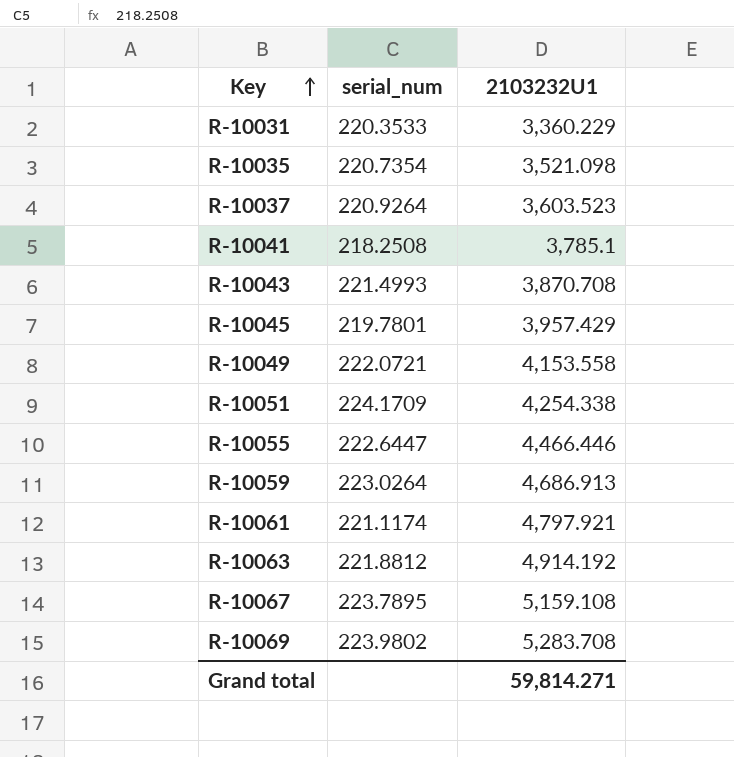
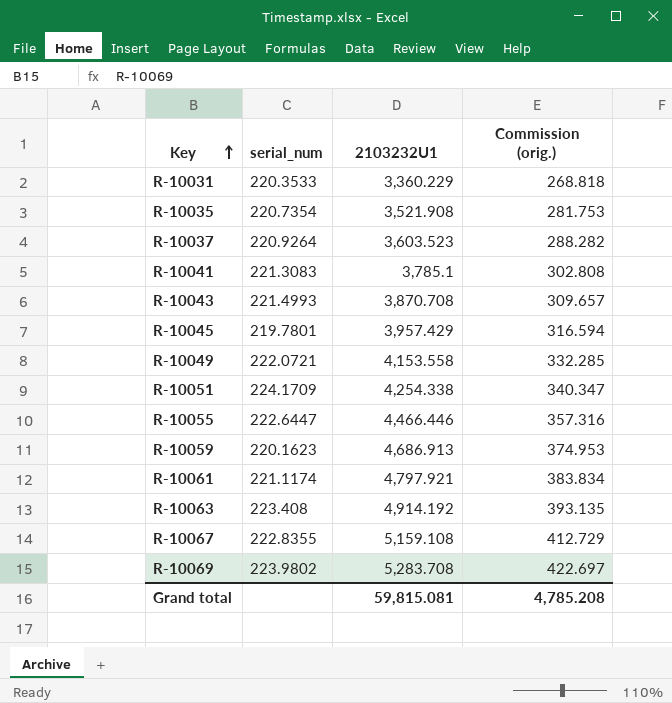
column Commission (orig.) | formula: none -> [2103232U1] * 0.08
R-10035 | 2103232U1: 3,521.098 -> 3,521.908
R-10041 | serial_num: 218.2508 -> 221.3083
R-10059 | serial_num: 223.0264 -> 220.1623
R-10063 | serial_num: 221.8812 -> 223.408
R-10067 | serial_num: 223.7895 -> 222.8355
Grand total | 2103232U1: 59,814.271 -> 59,815.081

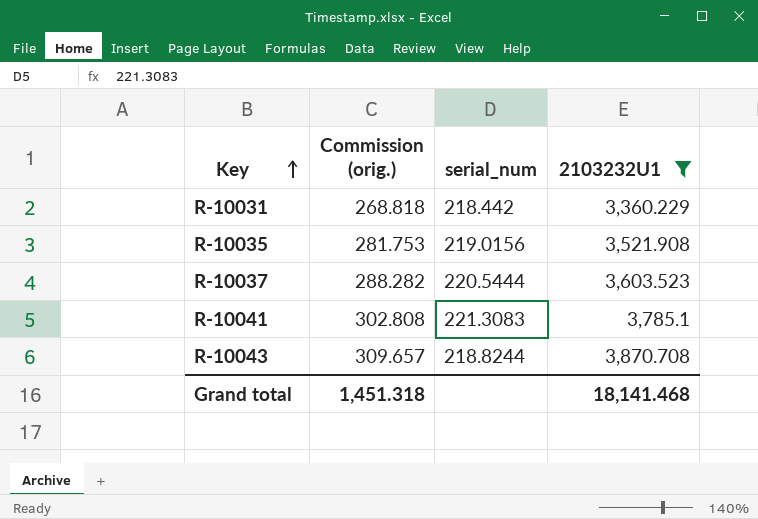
filter: none -> 2103232U1 <= 3,870.708
column Commission (orig.) | position: 4 -> 2
R-10031 | serial_num: 220.3533 -> 218.442
R-10035 | serial_num: 220.7354 -> 219.0156
R-10037 | serial_num: 220.9264 -> 220.5444
R-10043 | serial_num: 221.4993 -> 218.8244
Grand total | Commission (orig.): 4,785.208 -> 1,451.318
Grand total | 2103232U1: 59,815.081 -> 18,141.468

